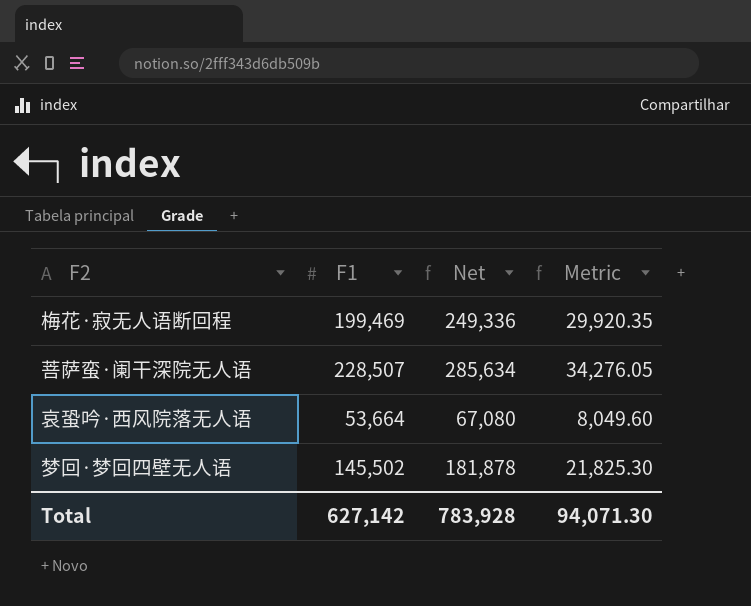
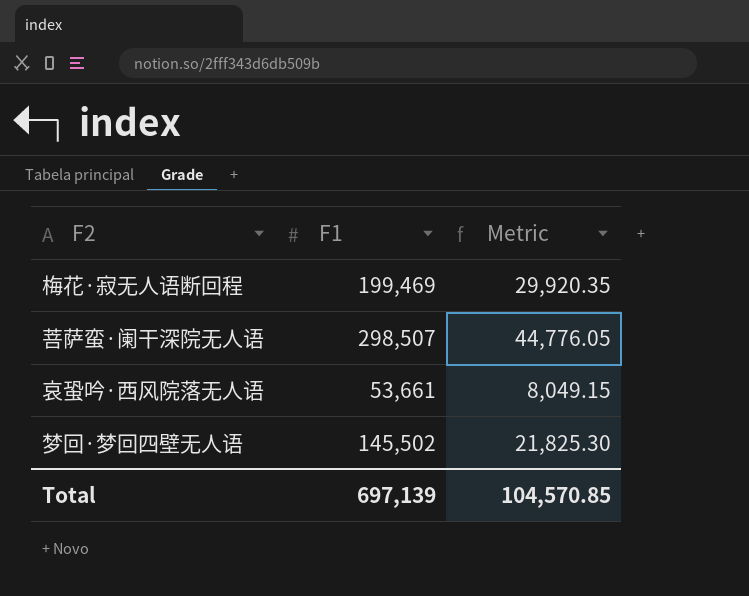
column Net | formula: [F1] * 1.25 -> none
菩萨蛮·阑干深院无人语 | F1: 228,507 -> 298,507
菩萨蛮·阑干深院无人语 | Metric: 34,276.05 -> 44,776.05
哀蛩吟·西风院落无人语 | F1: 53,664 -> 53,661
哀蛩吟·西风院落无人语 | Metric: 8,049.60 -> 8,049.15
Total | F1: 627,142 -> 697,139
Total | Metric: 94,071.30 -> 104,570.85

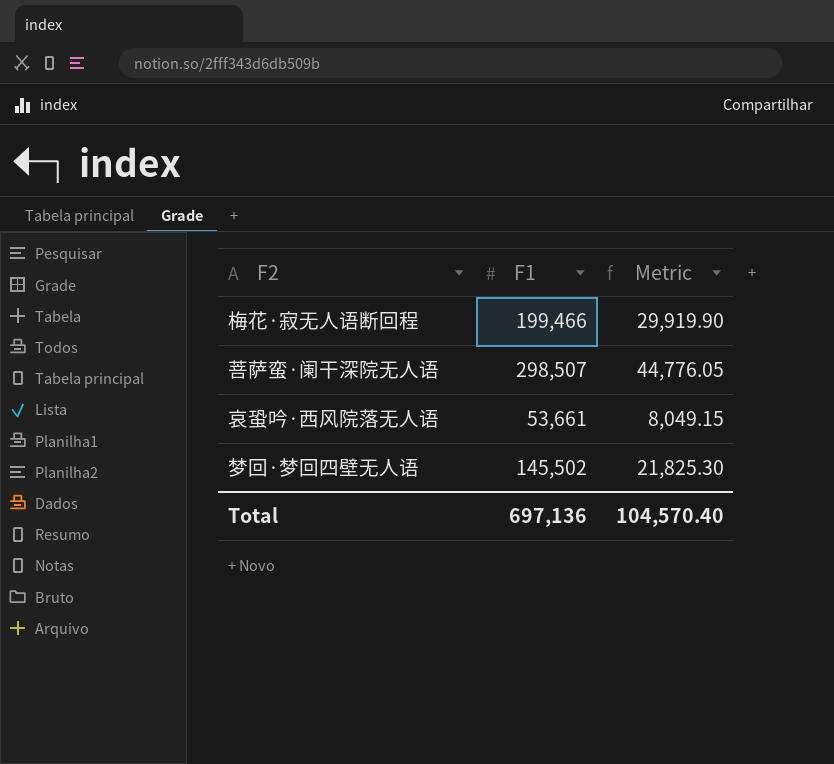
梅花·寂无人语断回程 | F1: 199,469 -> 199,466
梅花·寂无人语断回程 | Metric: 29,920.35 -> 29,919.90
Total | F1: 697,139 -> 697,136
Total | Metric: 104,570.85 -> 104,570.40

